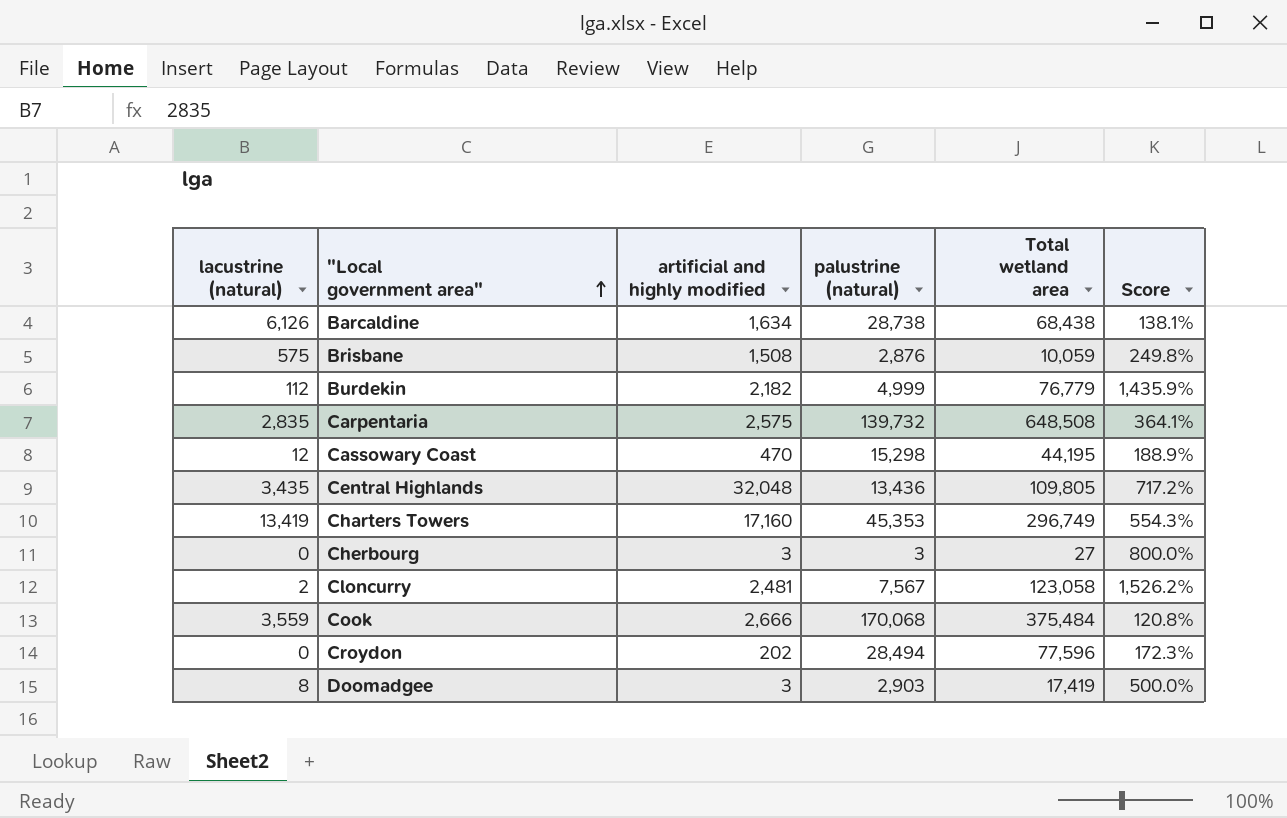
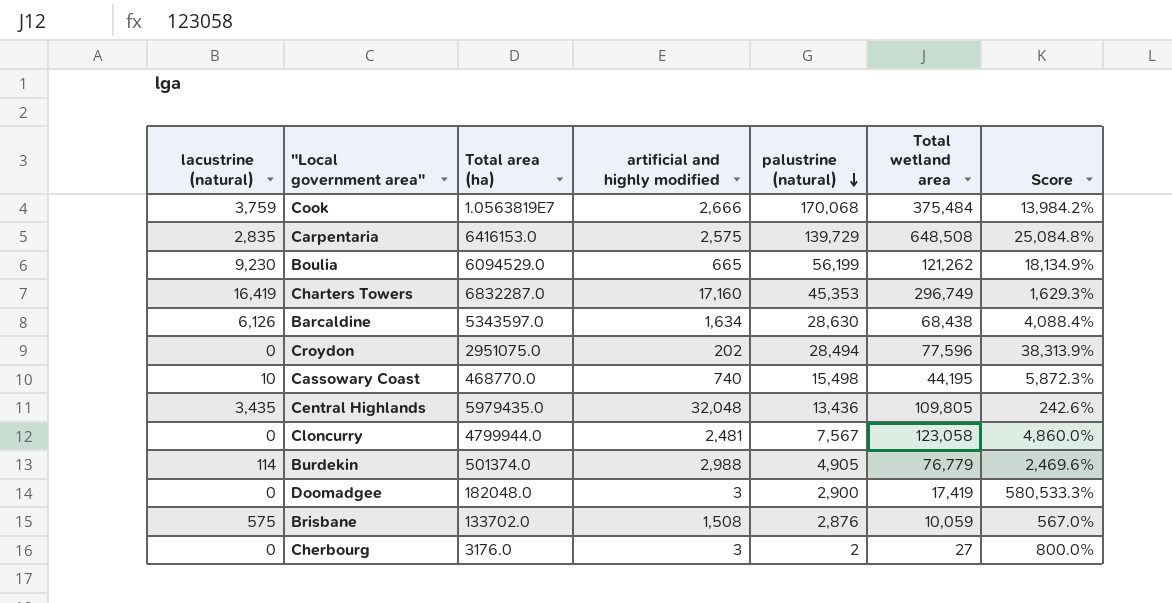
row order: "Local government area" ascending -> palustrine (natural) descending
column Total area (ha) | position: none -> 3
column Score | formula: ([Total wetland area] - [palustrine (natural)]) / [palustrine (natural)] -> ([Total wetland area] - [artificial and highly modified]) / [artificial and highly modified]
Cook | lacustrine (natural): 3,559 -> 3,759
Carpentaria | palustrine (natural): 139,732 -> 139,729
row Boulia: none -> 9,230 | 6094529.0 | 665 | 56,199 | 121,262 | 18,134.9%
Charters Towers | lacustrine (natural): 13,419 -> 16,419
Barcaldine | palustrine (natural): 28,738 -> 28,630
Cassowary Coast | lacustrine (natural): 12 -> 10
Cassowary Coast | artificial and highly modified: 470 -> 740
Cassowary Coast | palustrine (natural): 15,298 -> 15,498
Cloncurry | lacustrine (natural): 2 -> 0
Burdekin | lacustrine (natural): 112 -> 114
Burdekin | artificial and highly modified: 2,182 -> 2,988
Burdekin | palustrine (natural): 4,999 -> 4,905
Doomadgee | lacustrine (natural): 8 -> 0
Doomadgee | palustrine (natural): 2,903 -> 2,900
Cherbourg | palustrine (natural): 3 -> 2

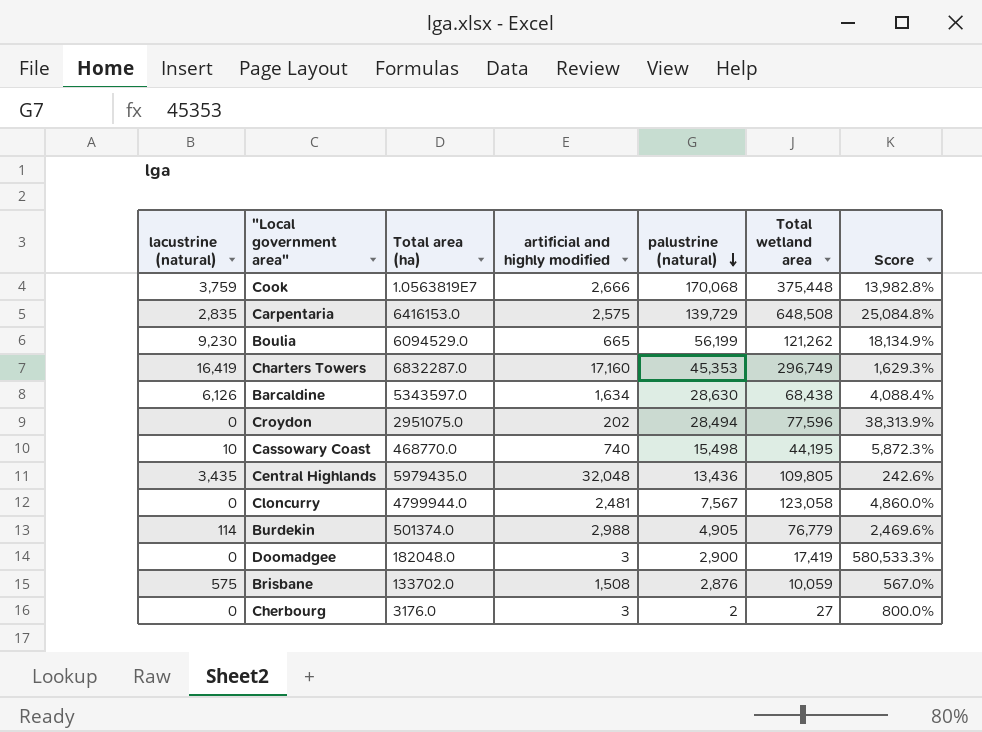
Cook | Total wetland area: 375,484 -> 375,448
Cook | Score: 13,984.2% -> 13,982.8%

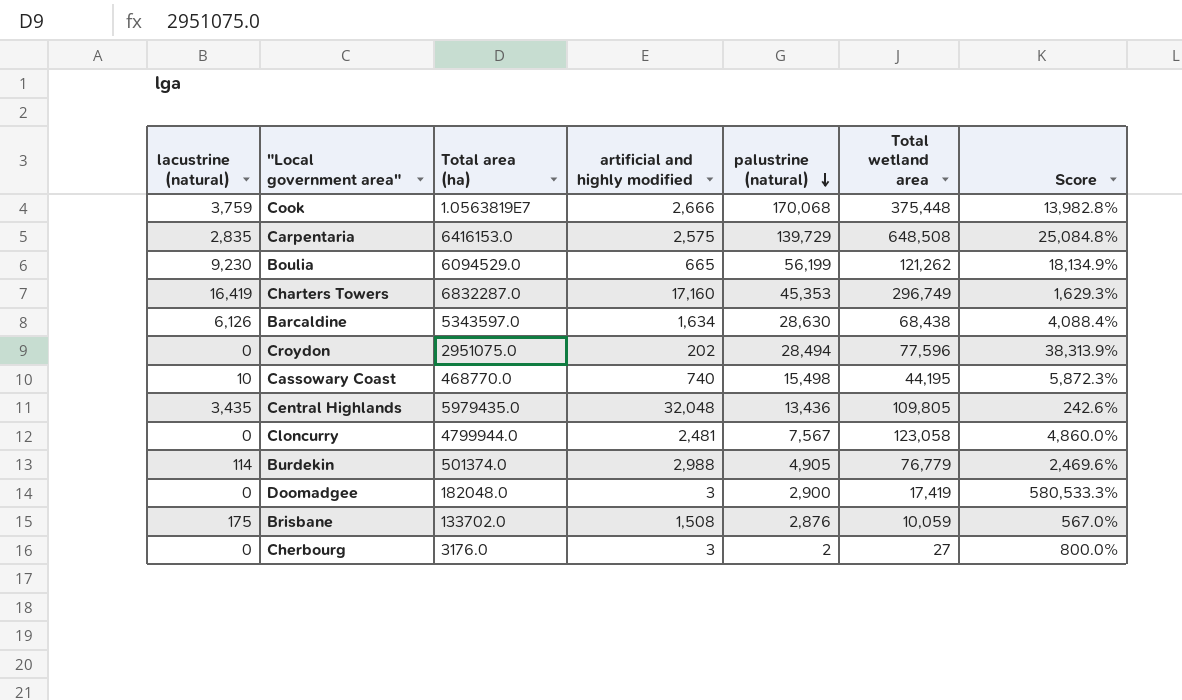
Brisbane | lacustrine (natural): 575 -> 175

